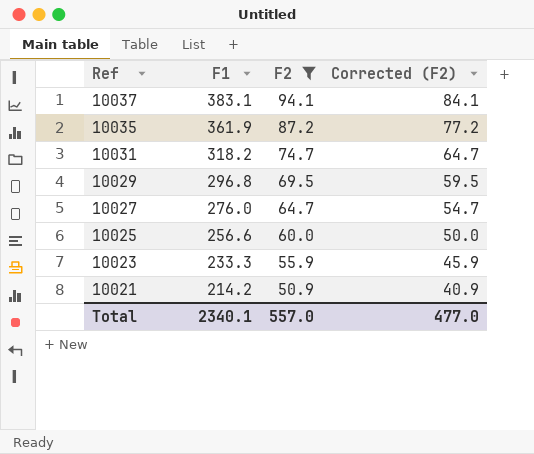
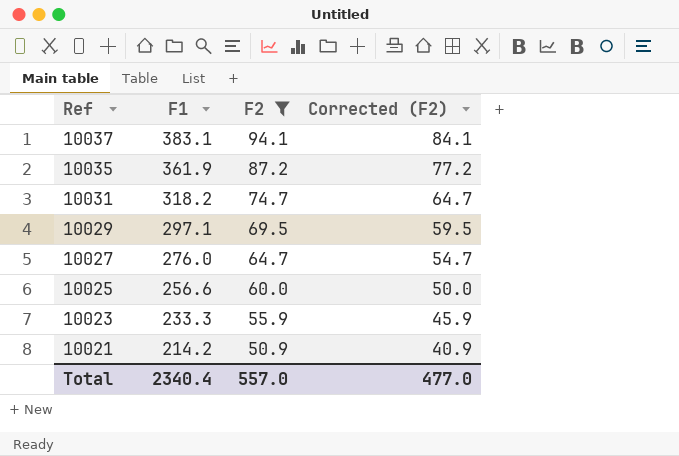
10029 | F1: 296.8 -> 297.1
Total | F1: 2340.1 -> 2340.4

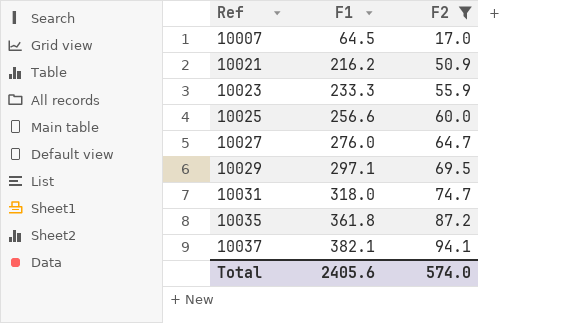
row order: Ref descending -> Ref ascending
column Corrected (F2) | formula: [F2] - 10 -> none
row 10007: none -> 64.5 | 17.0
10021 | F1: 214.2 -> 216.2
10031 | F1: 318.2 -> 318.0
10035 | F1: 361.9 -> 361.8
10037 | F1: 383.1 -> 382.1
Total | F1: 2340.4 -> 2405.6
Total | F2: 557.0 -> 574.0

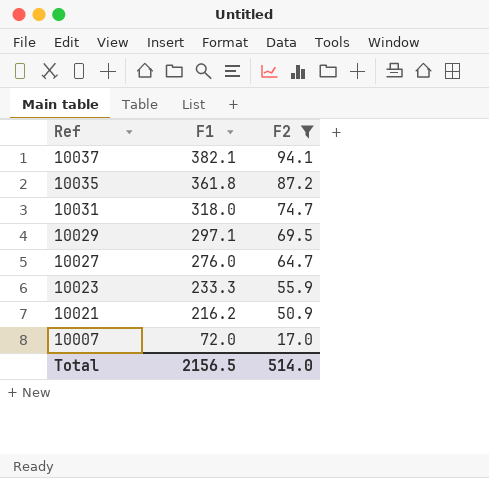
row order: Ref ascending -> Ref descending
row 10025: 256.6 | 60.0 -> none
10007 | F1: 64.5 -> 72.0
Total | F1: 2405.6 -> 2156.5
Total | F2: 574.0 -> 514.0

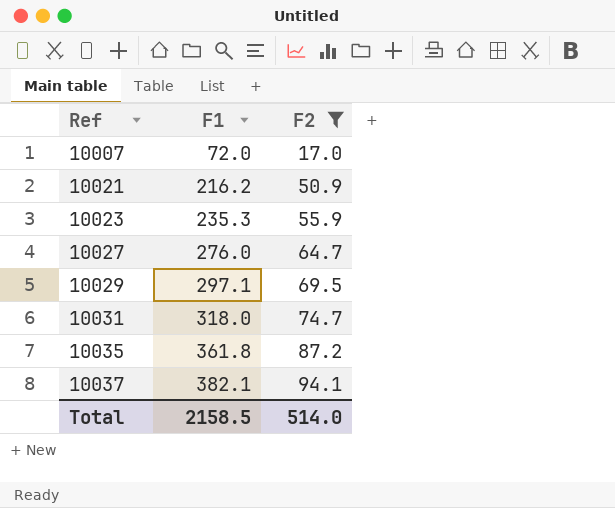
row order: Ref descending -> Ref ascending
10023 | F1: 233.3 -> 235.3
Total | F1: 2156.5 -> 2158.5

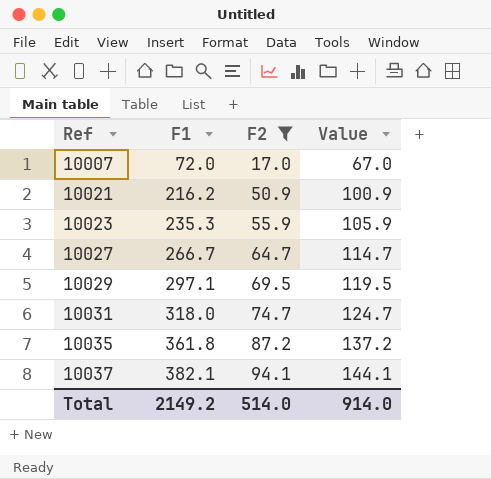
column Value | formula: none -> [F2] + 50
10027 | F1: 276.0 -> 266.7
Total | F1: 2158.5 -> 2149.2

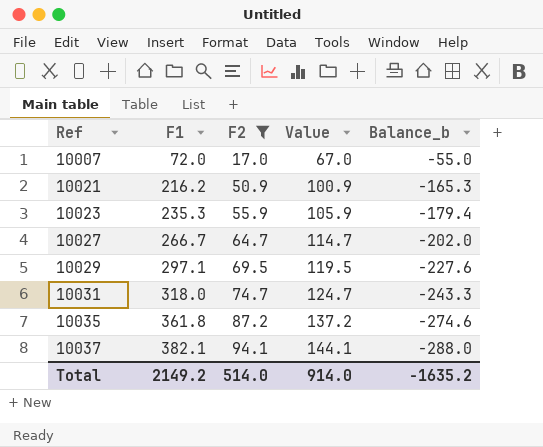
column Balance_b | formula: none -> [F2] - [F1]

